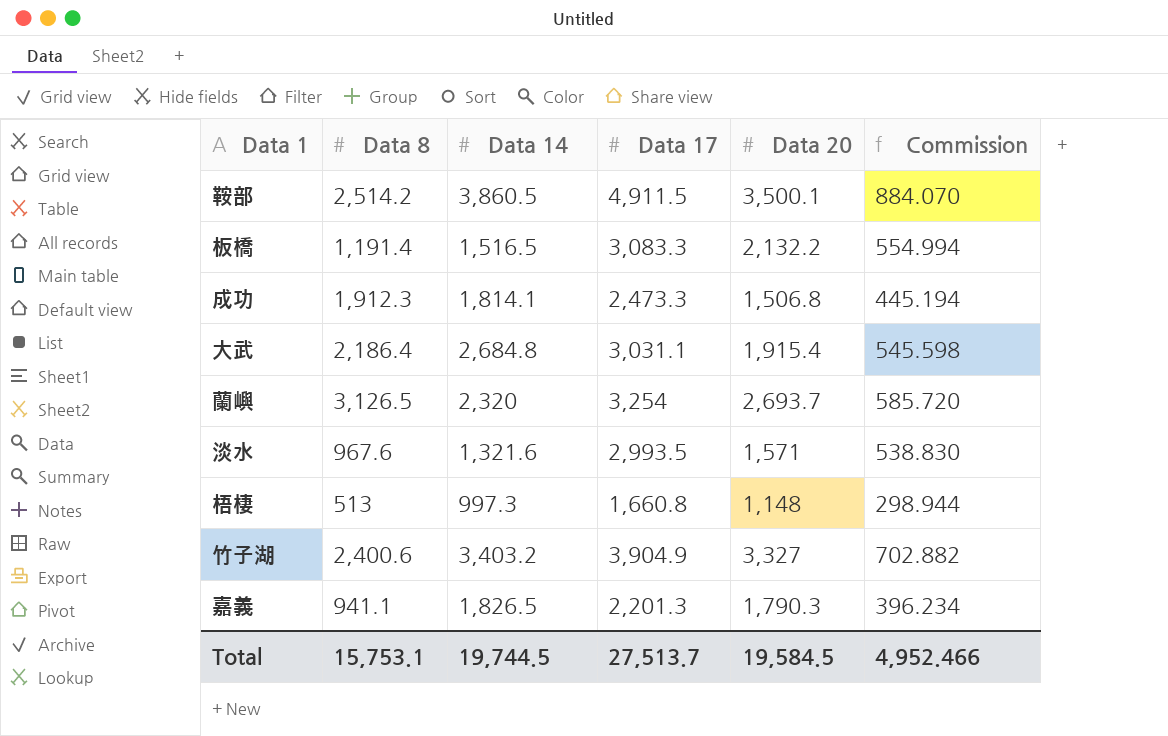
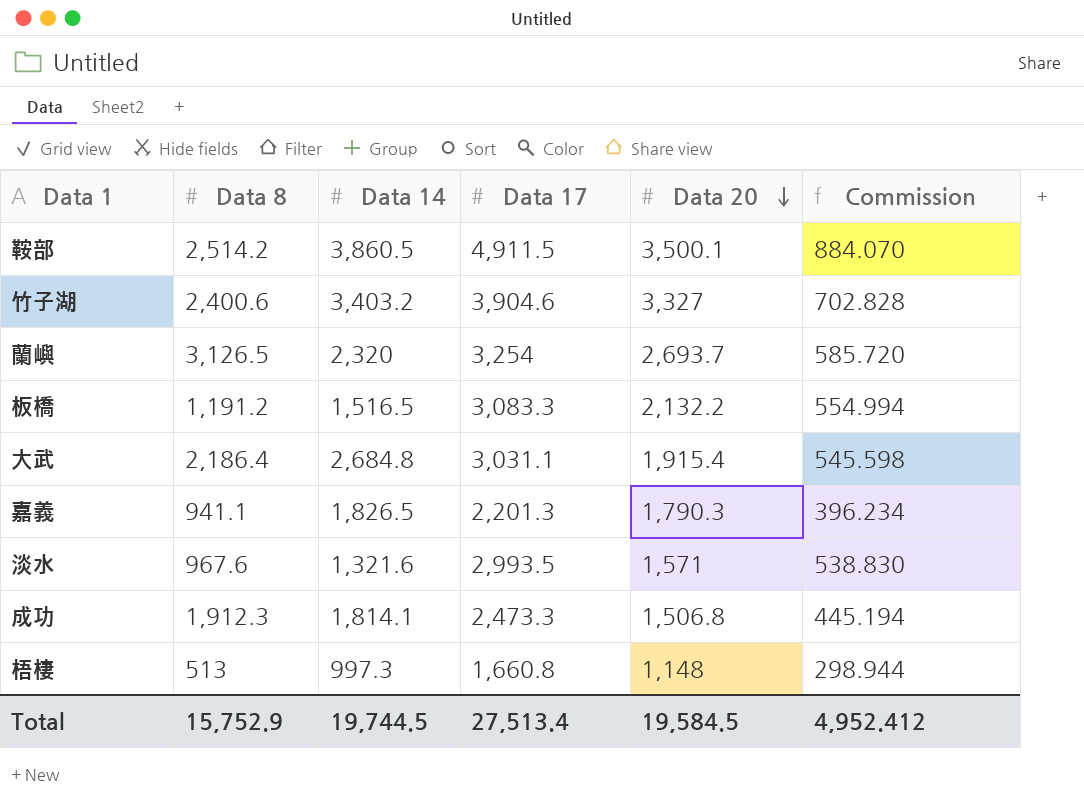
row order: none -> Data 20 descending
竹子湖 | Data 17: 3,904.9 -> 3,904.6
竹子湖 | Commission: 702.882 -> 702.828
板橋 | Data 8: 1,191.4 -> 1,191.2
Total | Data 8: 15,753.1 -> 15,752.9
Total | Data 17: 27,513.7 -> 27,513.4
Total | Commission: 4,952.466 -> 4,952.412

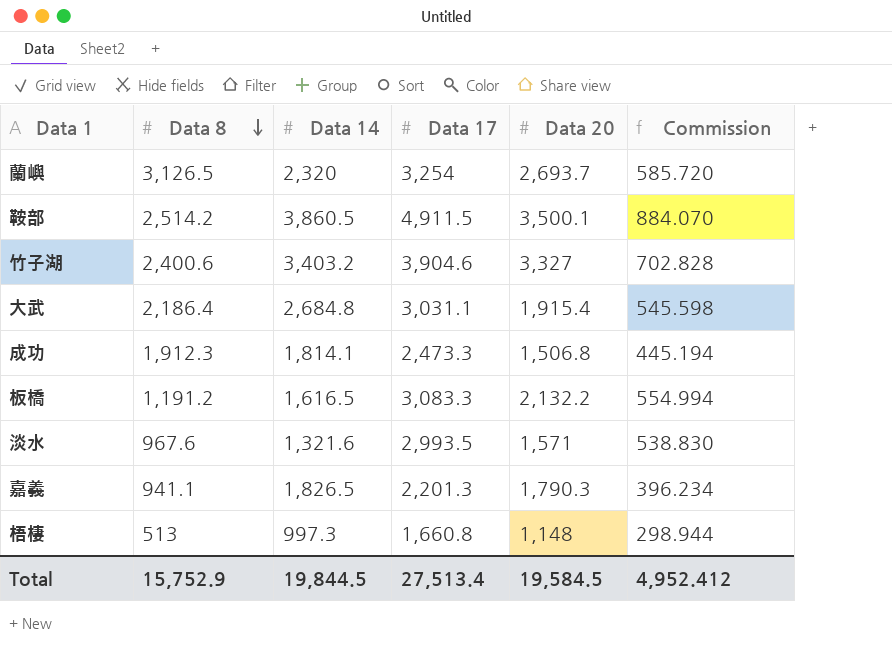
row order: Data 20 descending -> Data 8 descending
板橋 | Data 14: 1,516.5 -> 1,616.5
Total | Data 14: 19,744.5 -> 19,844.5

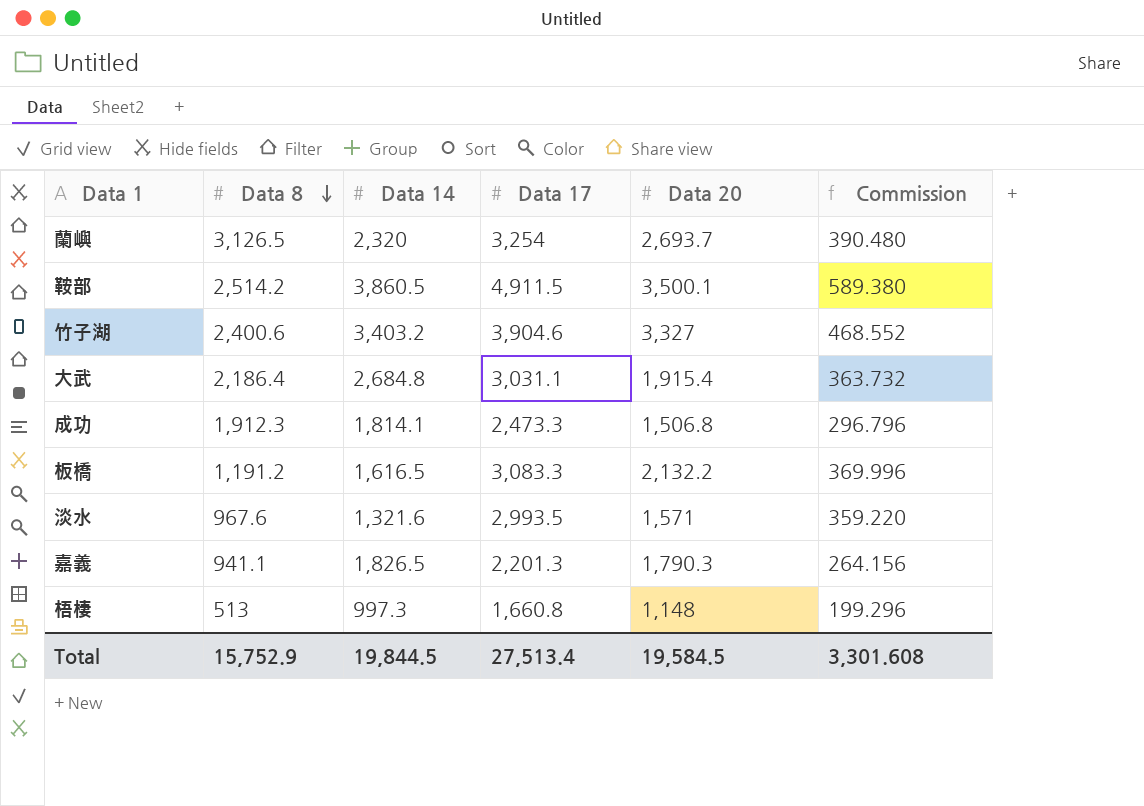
column Commission | formula: [Data 17] * 0.18 -> [Data 17] * 0.12
Total | Commission: 4,952.412 -> 3,301.608

